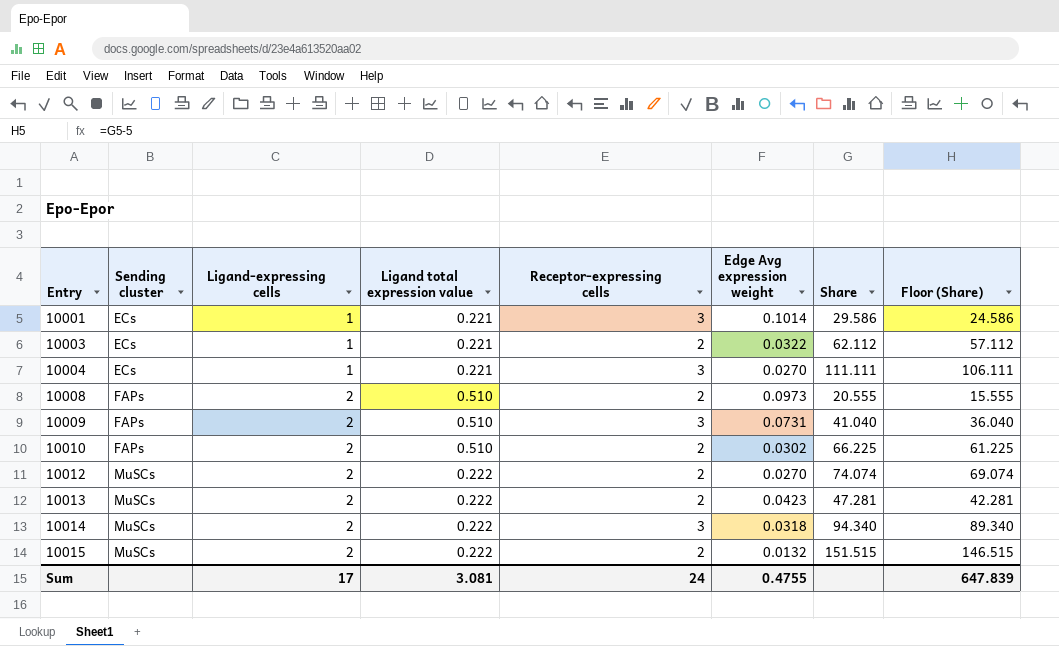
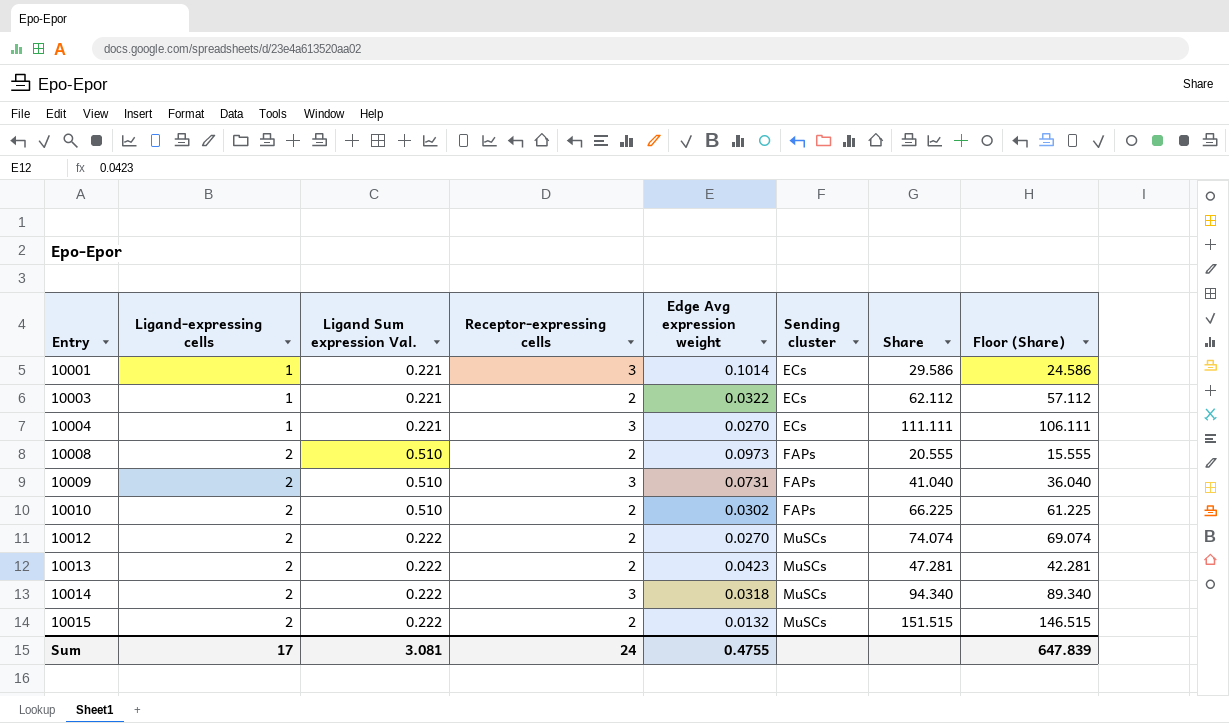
column name: Ligand total expression value -> Ligand Sum expression Val.
column Sending cluster | position: 2 -> 6

